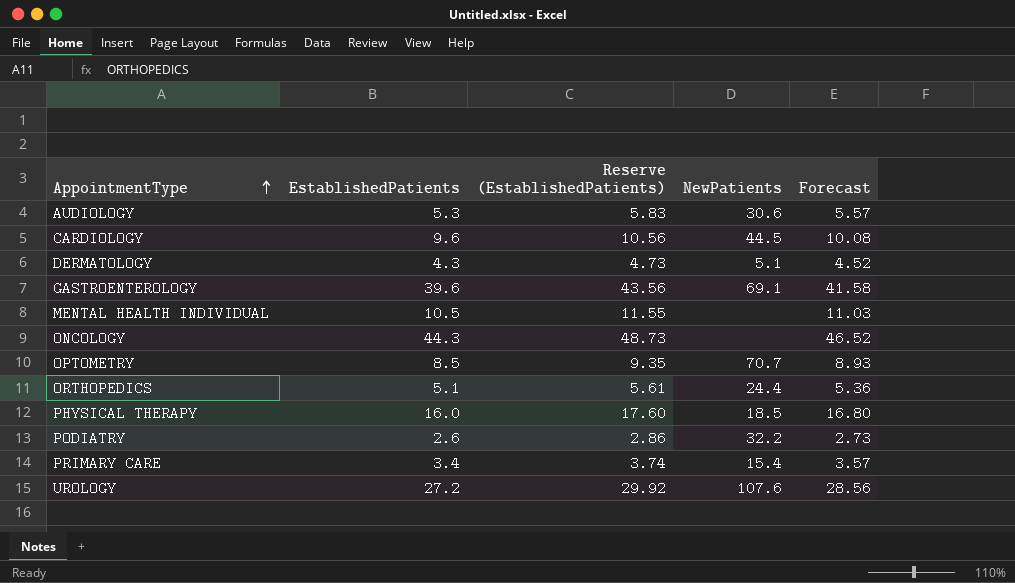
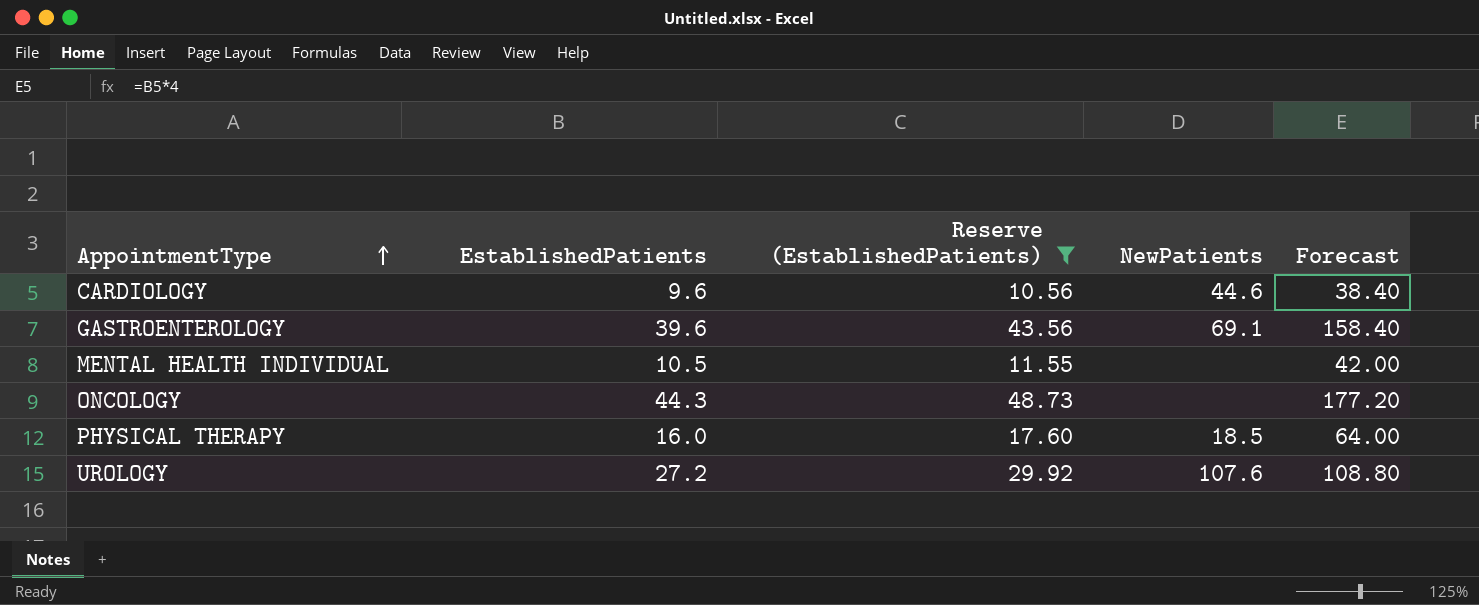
filter: none -> Reserve (EstablishedPatients) >= 10.56
column Forecast | formula: [EstablishedPatients] * 1.05 -> [EstablishedPatients] * 4
CARDIOLOGY | NewPatients: 44.5 -> 44.6

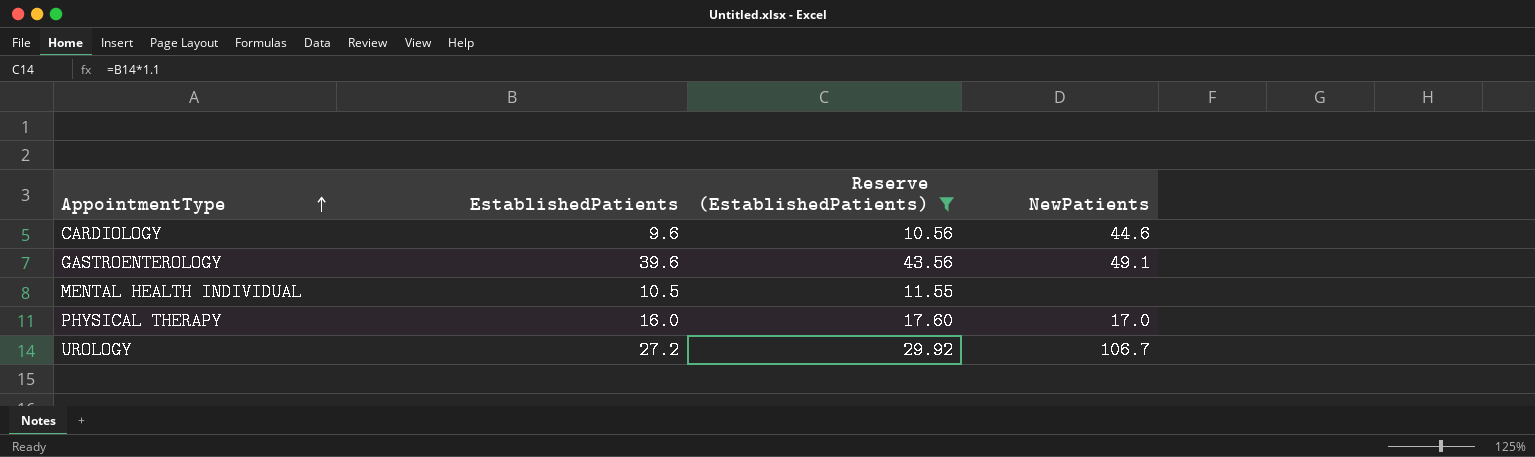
column Forecast | formula: [EstablishedPatients] * 4 -> none
row ONCOLOGY: 44.3 | 48.73 | none | 177.20 -> none
GASTROENTEROLOGY | NewPatients: 69.1 -> 49.1
PHYSICAL THERAPY | NewPatients: 18.5 -> 17.0
UROLOGY | NewPatients: 107.6 -> 106.7

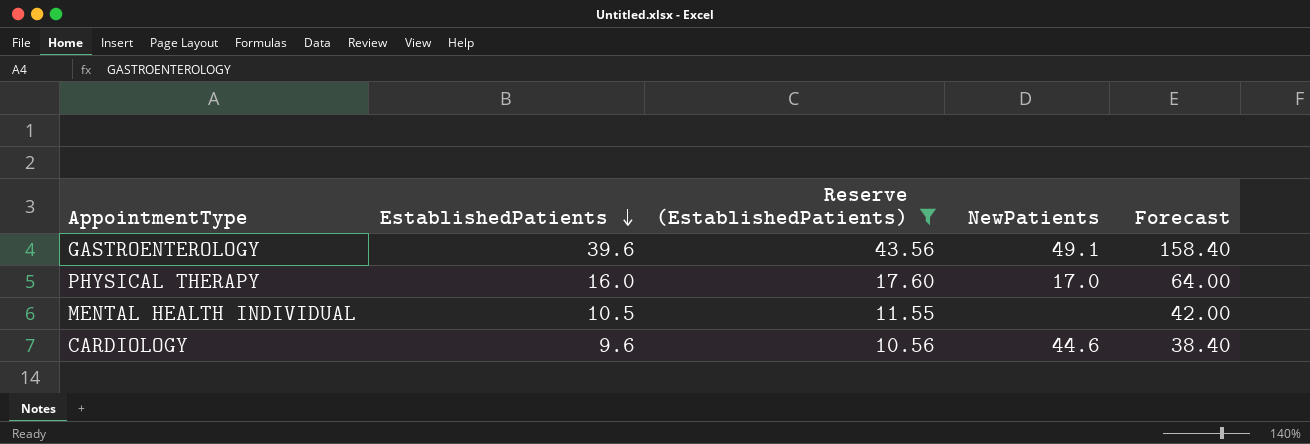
row order: AppointmentType ascending -> EstablishedPatients descending
column Forecast | formula: none -> [EstablishedPatients] * 4
row UROLOGY: 27.2 | 29.92 | 106.7 -> none

